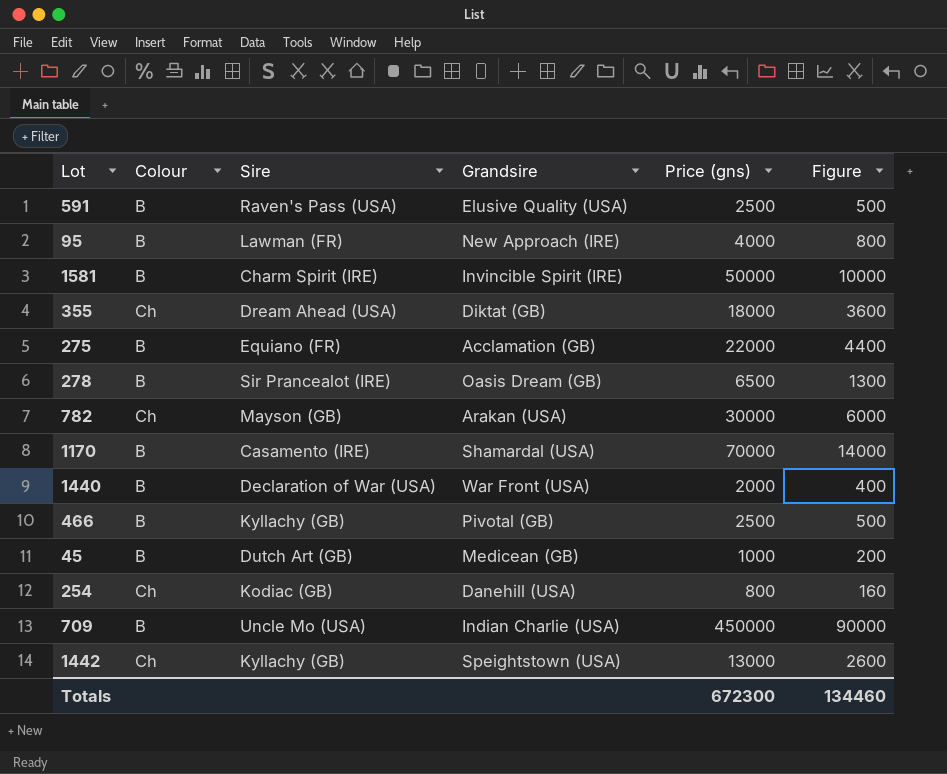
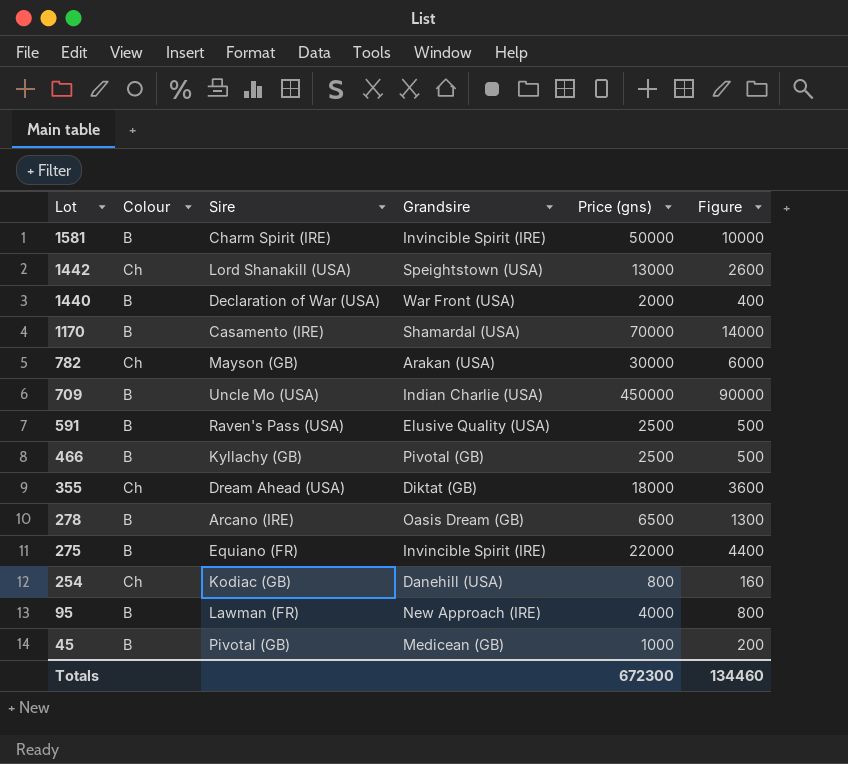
row order: none -> Lot descending
1442 | Sire: Kyllachy (GB) -> Lord Shanakill (USA)
278 | Sire: Sir Prancealot (IRE) -> Arcano (IRE)
275 | Grandsire: Acclamation (GB) -> Invincible Spirit (IRE)
45 | Sire: Dutch Art (GB) -> Pivotal (GB)

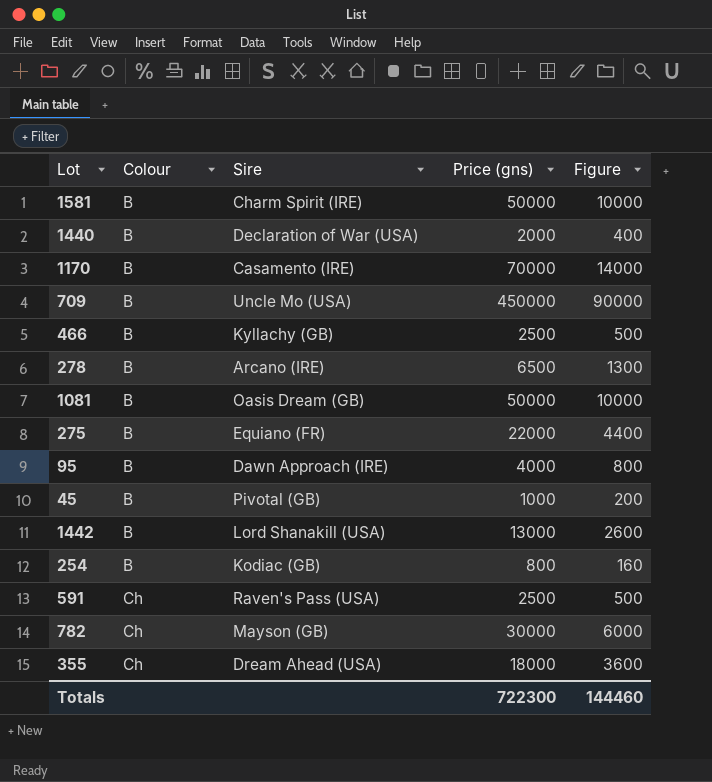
row order: Lot descending -> Colour ascending
column Grandsire | position: 4 -> none
row 1081: none -> B | Oasis Dream (GB) | 50000 | 10000
95 | Sire: Lawman (FR) -> Dawn Approach (IRE)
1442 | Colour: Ch -> B
254 | Colour: Ch -> B
591 | Colour: B -> Ch
Totals | Price (gns): 672300 -> 722300
Totals | Figure: 134460 -> 144460

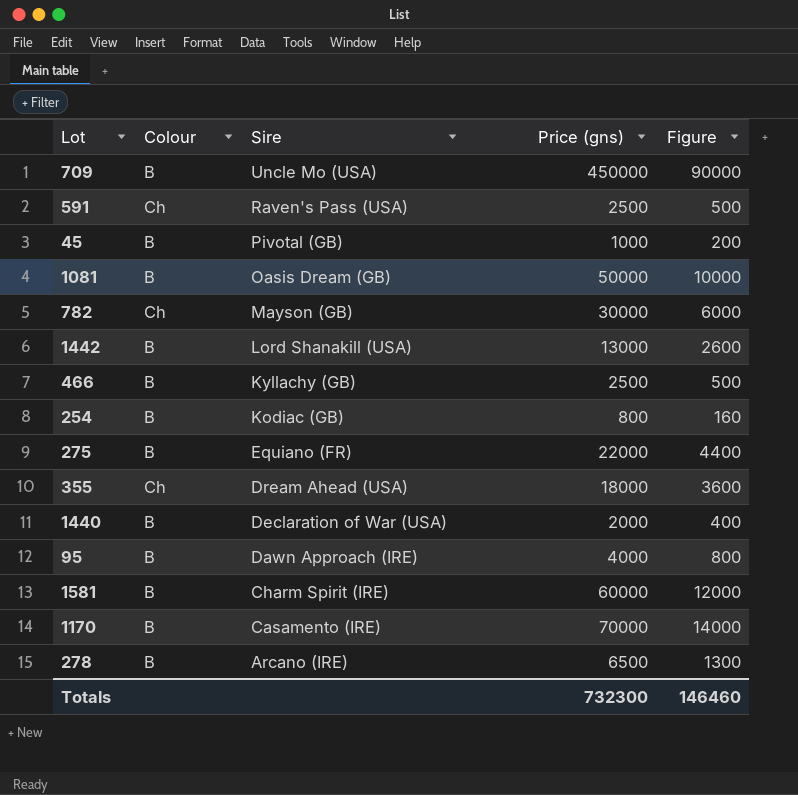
row order: Colour ascending -> Sire descending
1581 | Price (gns): 50000 -> 60000
1581 | Figure: 10000 -> 12000
Totals | Price (gns): 722300 -> 732300
Totals | Figure: 144460 -> 146460

